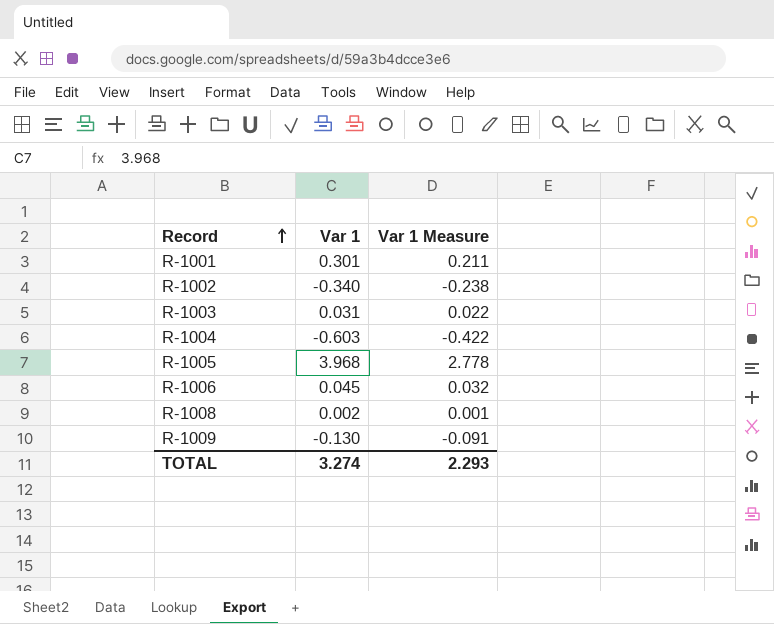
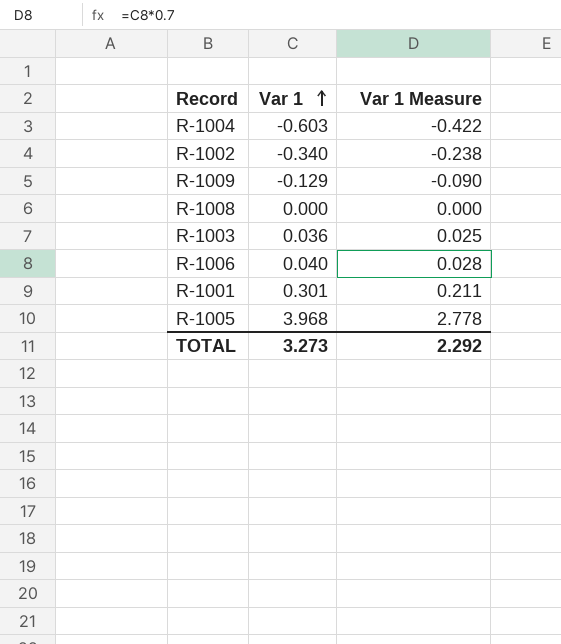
row order: Record ascending -> Var 1 ascending
R-1009 | Var 1: -0.130 -> -0.129
R-1009 | Var 1 Measure: -0.091 -> -0.090
R-1008 | Var 1: 0.002 -> 0.000
R-1008 | Var 1 Measure: 0.001 -> 0.000
R-1003 | Var 1: 0.031 -> 0.036
R-1003 | Var 1 Measure: 0.022 -> 0.025
R-1006 | Var 1: 0.045 -> 0.040
R-1006 | Var 1 Measure: 0.032 -> 0.028
TOTAL | Var 1: 3.274 -> 3.273
TOTAL | Var 1 Measure: 2.293 -> 2.292

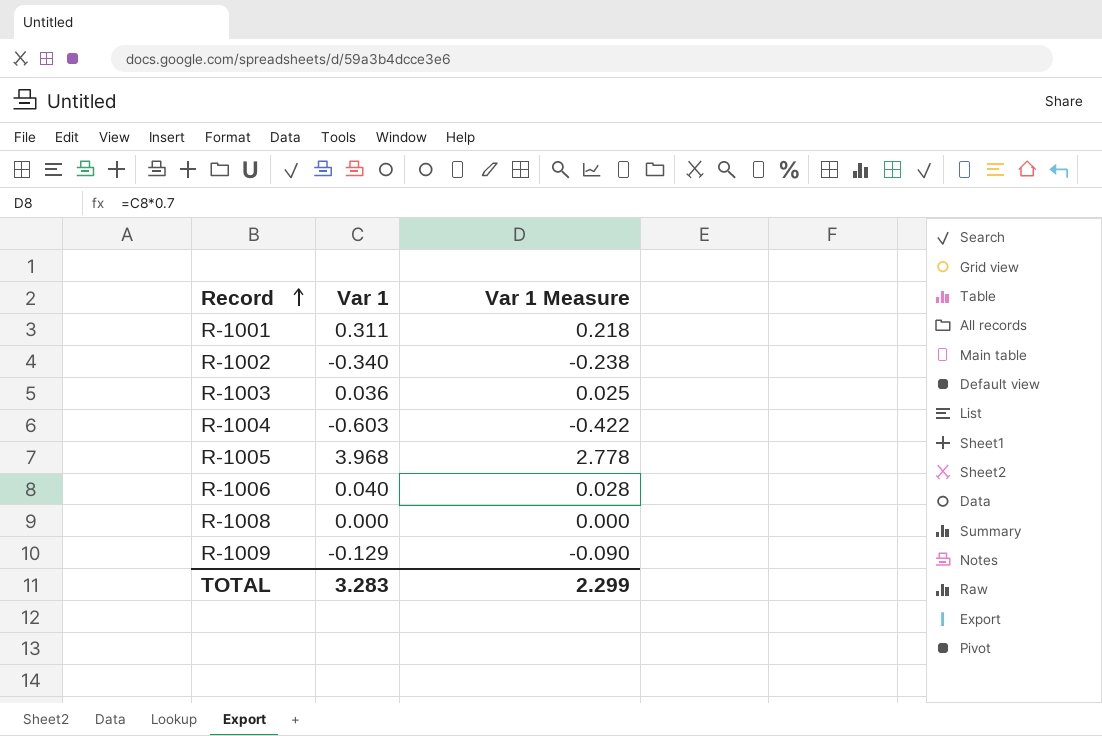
row order: Var 1 ascending -> Record ascending
R-1001 | Var 1: 0.301 -> 0.311
R-1001 | Var 1 Measure: 0.211 -> 0.218
TOTAL | Var 1: 3.273 -> 3.283
TOTAL | Var 1 Measure: 2.292 -> 2.299

